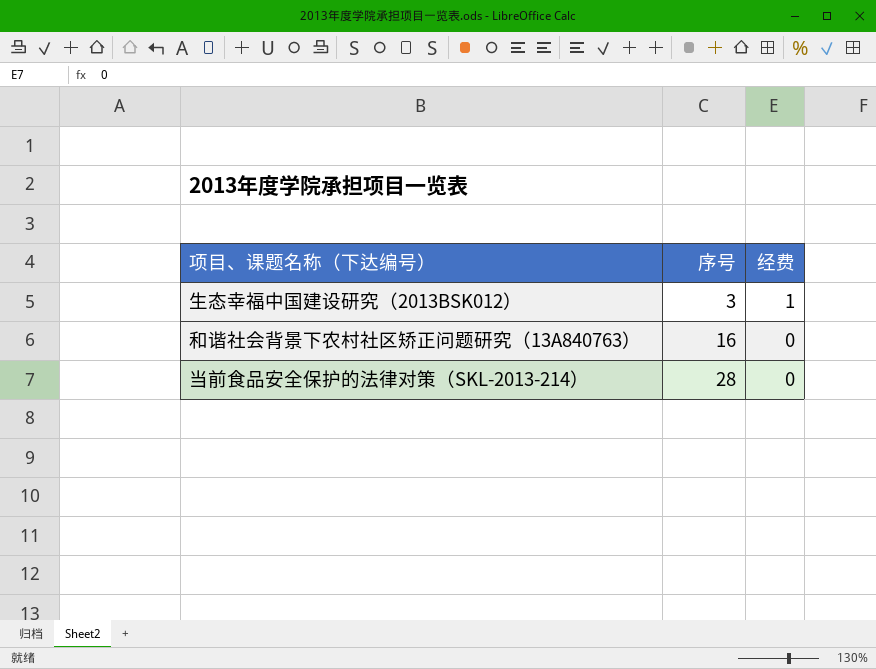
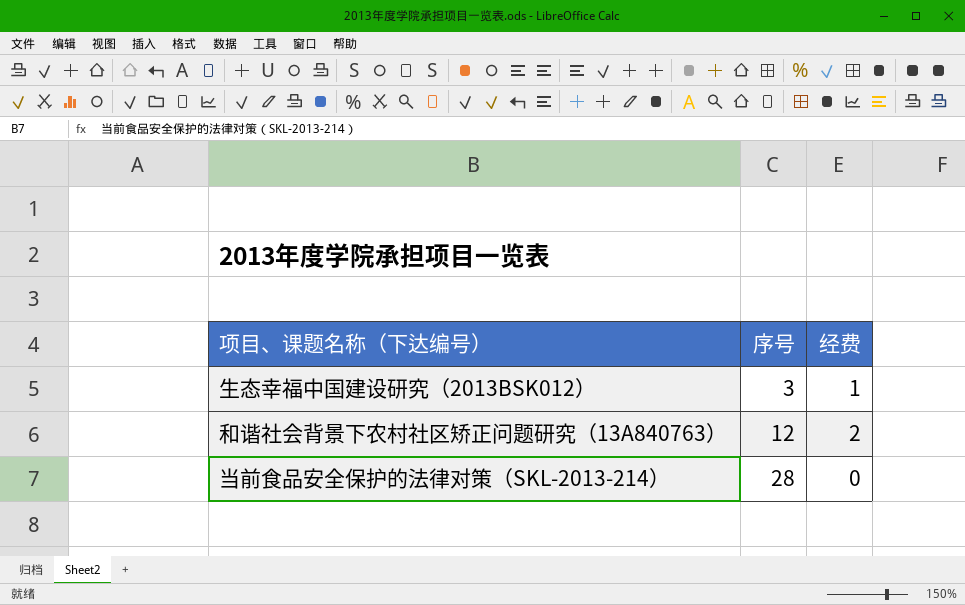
和谐社会背景下农村社区矫正问题研究（13A840763） | 序号: 16 -> 12
和谐社会背景下农村社区矫正问题研究（13A840763） | 经费: 0 -> 2

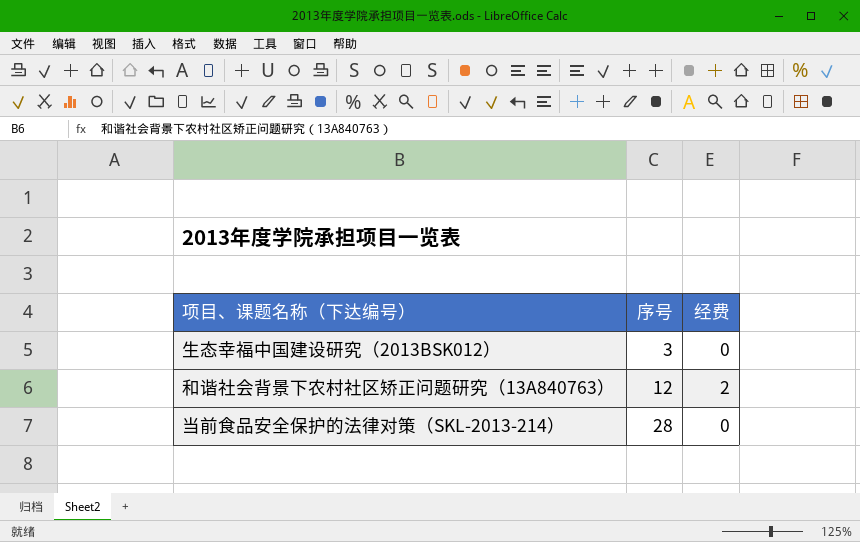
生态幸福中国建设研究（2013BSK012） | 经费: 1 -> 0

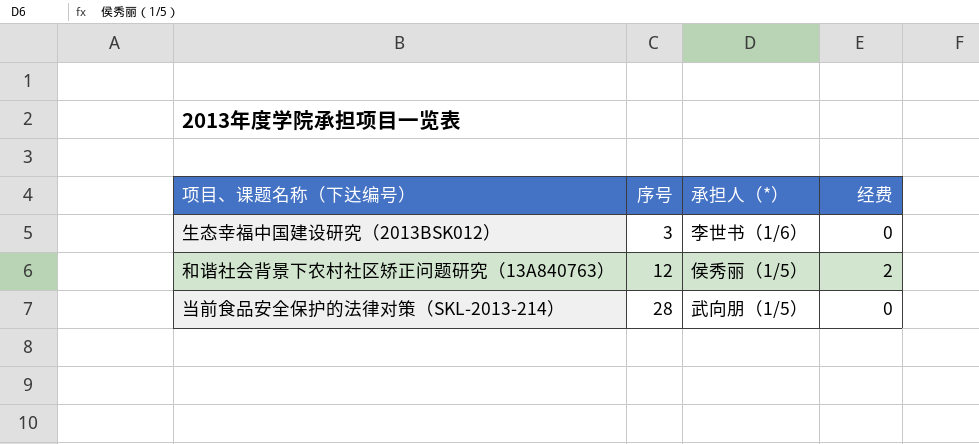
column 承担人（*） | position: none -> 3

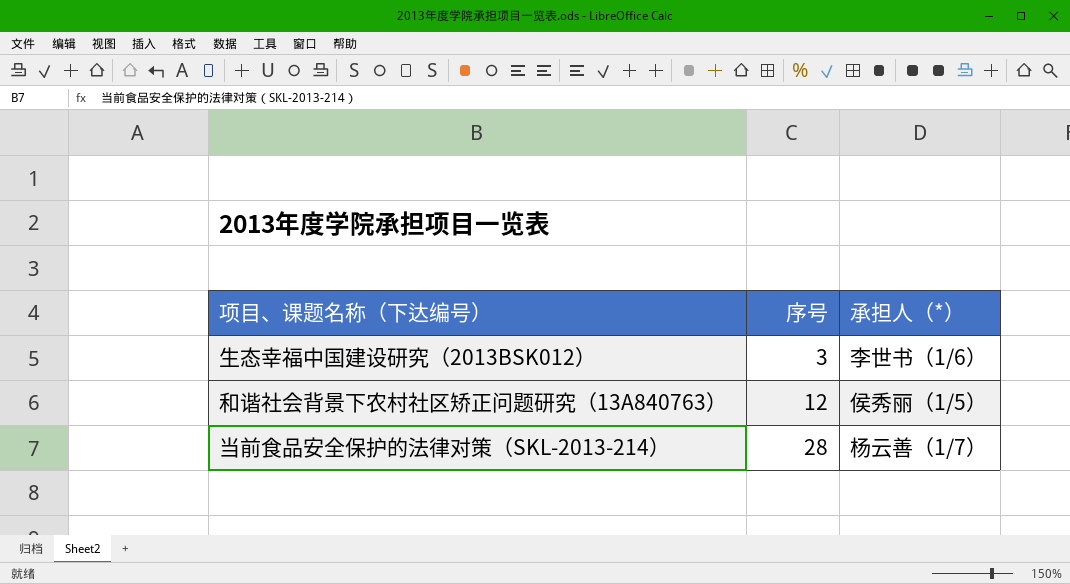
column 经费 | position: 4 -> none
当前食品安全保护的法律对策（SKL-2013-214） | 承担人（*）: 武向朋（1/5） -> 杨云善（1/7）

